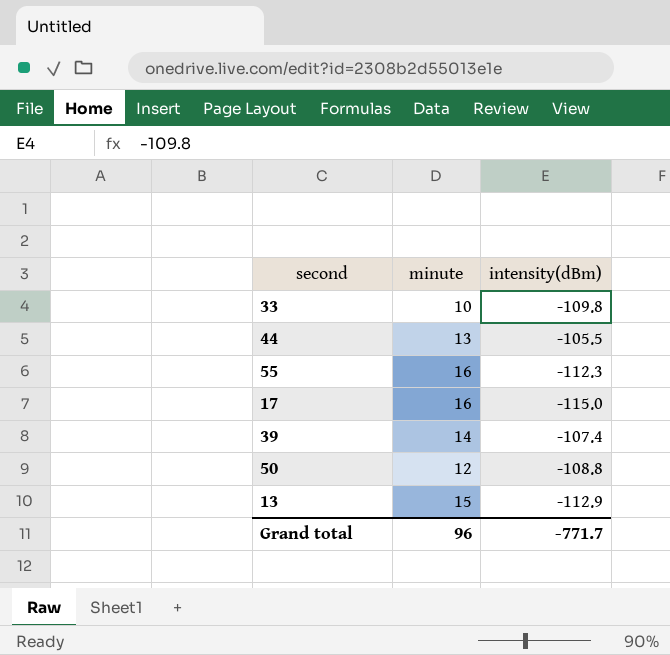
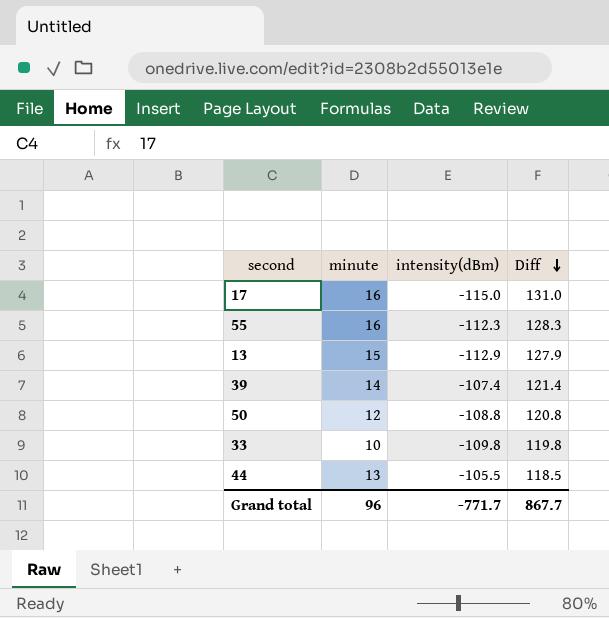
row order: none -> Diff descending
column Diff | formula: none -> [minute] - [intensity(dBm)]

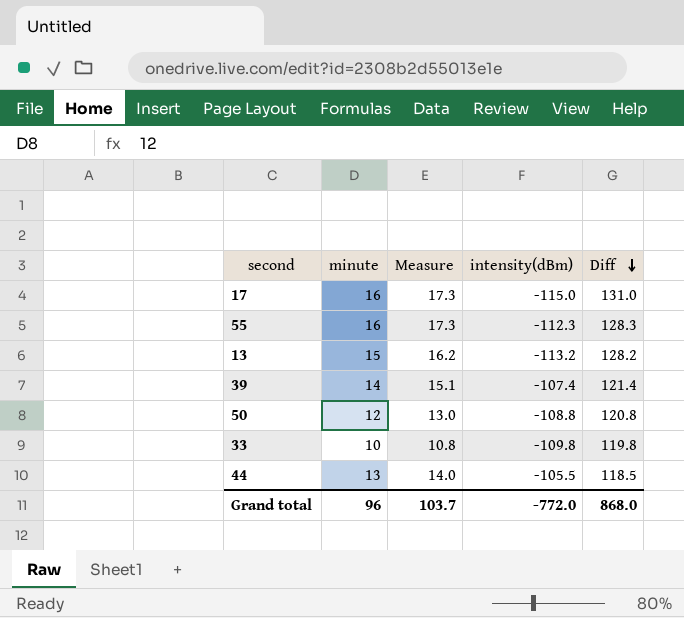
column Measure | formula: none -> [minute] * 1.08
13 | intensity(dBm): -112.9 -> -113.2
13 | Diff: 127.9 -> 128.2
Grand total | intensity(dBm): -771.7 -> -772.0
Grand total | Diff: 867.7 -> 868.0

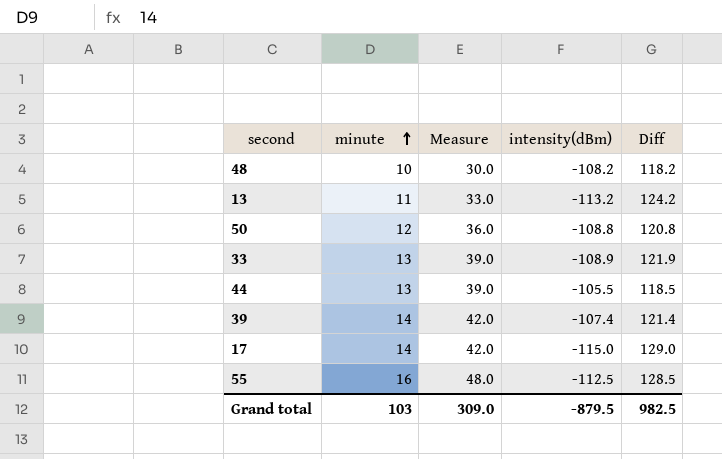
row order: Diff descending -> minute ascending
column Measure | formula: [minute] * 1.08 -> [minute] * 3
row 48: none -> 10 | 30.0 | -108.2 | 118.2
13 | minute: 15 -> 11
13 | Diff: 128.2 -> 124.2
33 | minute: 10 -> 13
33 | intensity(dBm): -109.8 -> -108.9
33 | Diff: 119.8 -> 121.9
17 | minute: 16 -> 14
17 | Diff: 131.0 -> 129.0
55 | intensity(dBm): -112.3 -> -112.5
55 | Diff: 128.3 -> 128.5
Grand total | minute: 96 -> 103
Grand total | Measure: 103.7 -> 309.0
Grand total | intensity(dBm): -772.0 -> -879.5
Grand total | Diff: 868.0 -> 982.5

